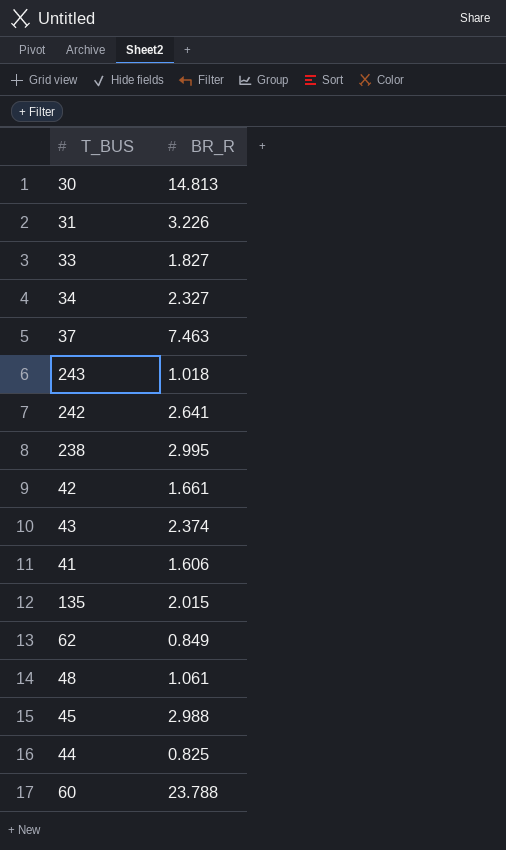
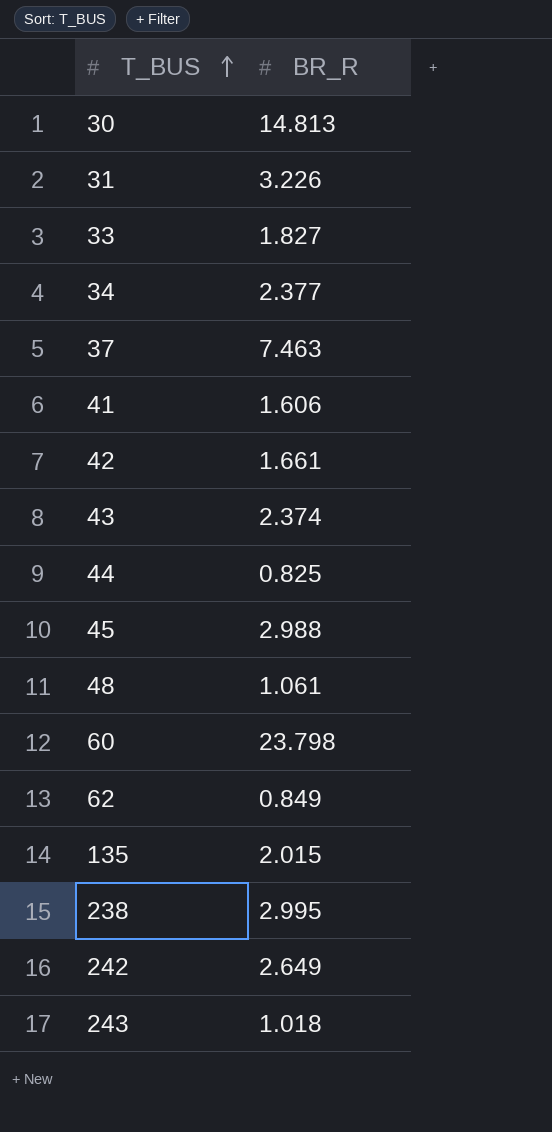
row order: none -> T_BUS ascending
34 | BR_R: 2.327 -> 2.377
60 | BR_R: 23.788 -> 23.798
242 | BR_R: 2.641 -> 2.649

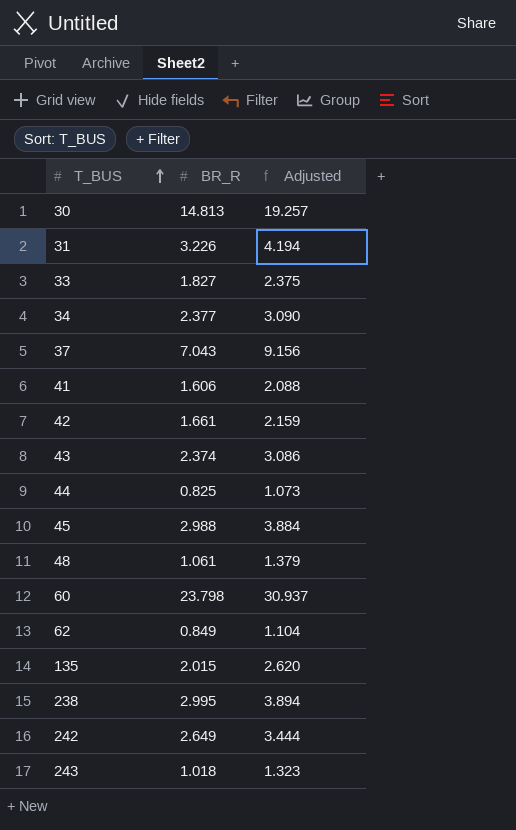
column Adjusted | formula: none -> [BR_R] * 1.3
37 | BR_R: 7.463 -> 7.043

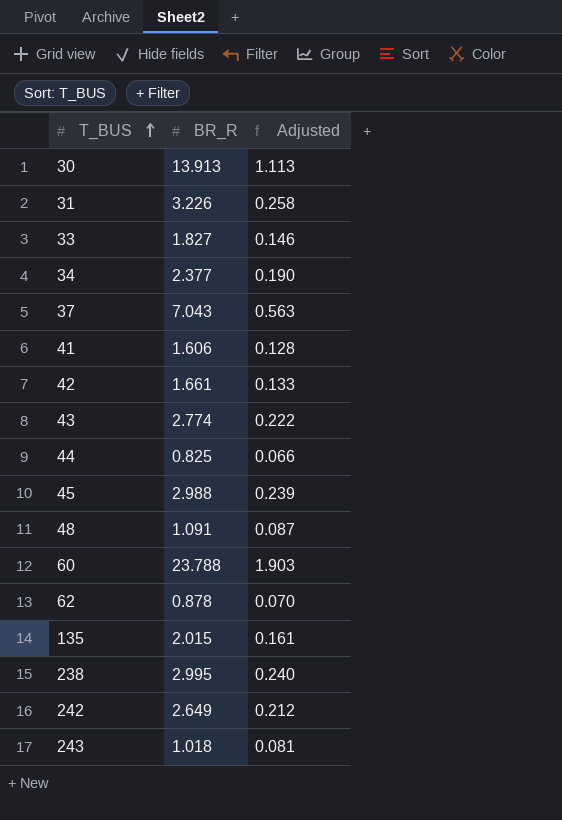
column Adjusted | formula: [BR_R] * 1.3 -> [BR_R] * 0.08
30 | BR_R: 14.813 -> 13.913
43 | BR_R: 2.374 -> 2.774
48 | BR_R: 1.061 -> 1.091
60 | BR_R: 23.798 -> 23.788
62 | BR_R: 0.849 -> 0.878

